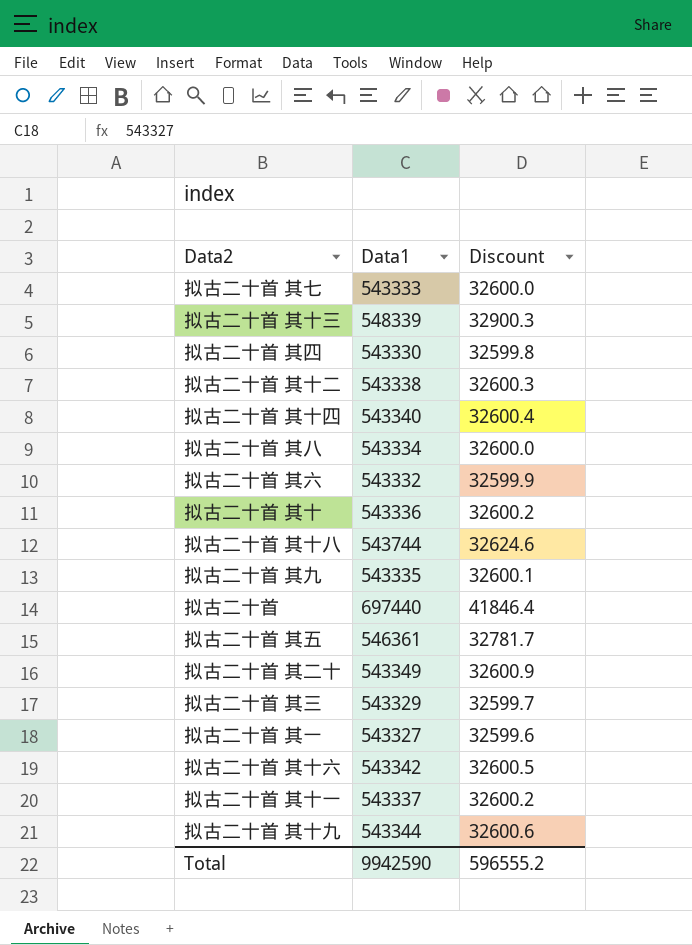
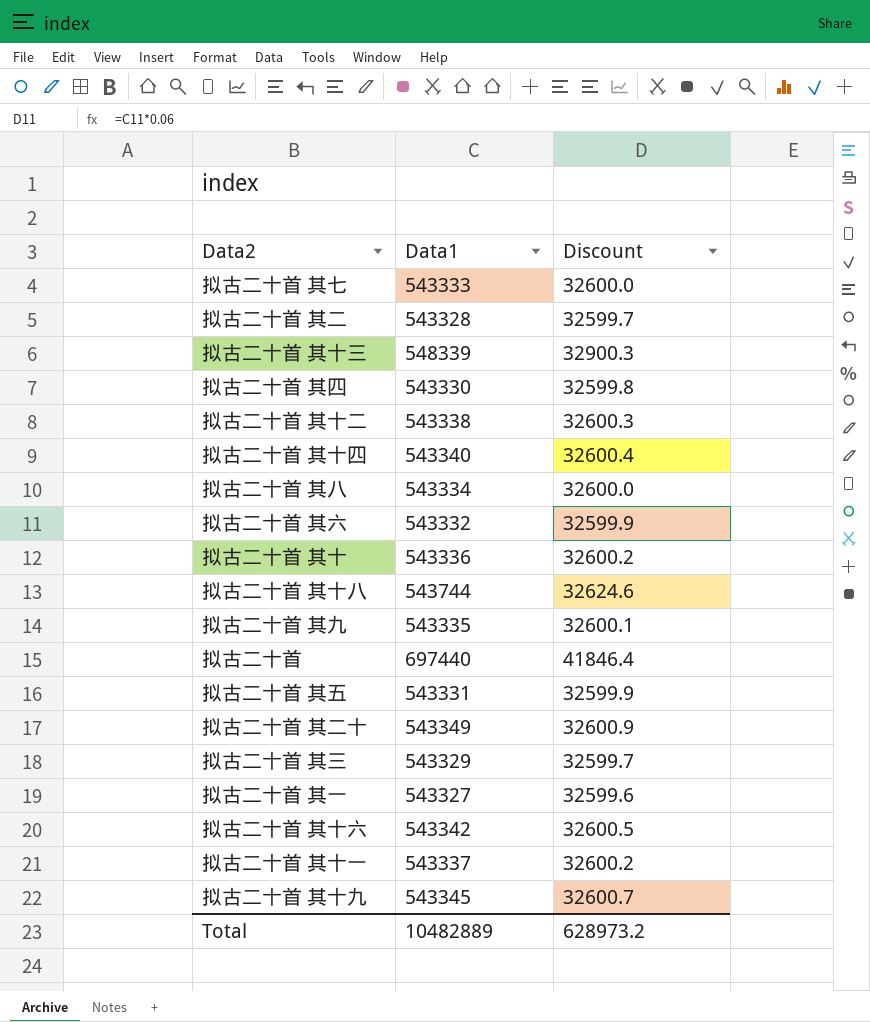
row 拟古二十首 其二: none -> 543328 | 32599.7
拟古二十首 其五 | Data1: 546361 -> 543331
拟古二十首 其五 | Discount: 32781.7 -> 32599.9
拟古二十首 其十九 | Data1: 543344 -> 543345
拟古二十首 其十九 | Discount: 32600.6 -> 32600.7
Total | Data1: 9942590 -> 10482889
Total | Discount: 596555.2 -> 628973.2

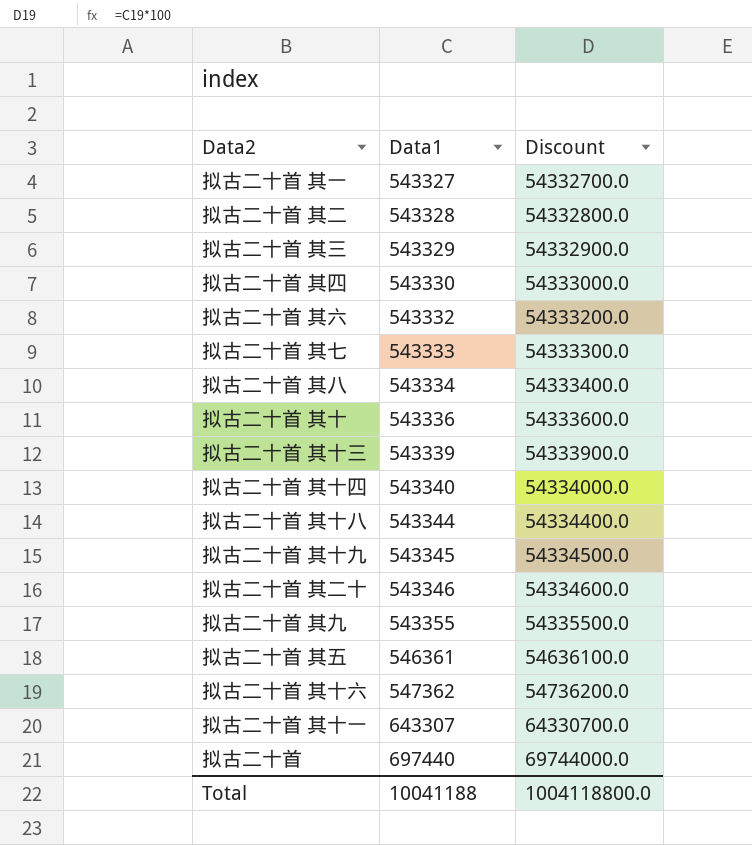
row order: none -> Data1 ascending
column Discount | formula: [Data1] * 0.06 -> [Data1] * 100
row 拟古二十首 其十二: 543338 | 32600.3 -> none
拟古二十首 其十三 | Data1: 548339 -> 543339
拟古二十首 其十八 | Data1: 543744 -> 543344
拟古二十首 其二十 | Data1: 543349 -> 543346
拟古二十首 其九 | Data1: 543335 -> 543355
拟古二十首 其五 | Data1: 543331 -> 546361
拟古二十首 其十六 | Data1: 543342 -> 547362
拟古二十首 其十一 | Data1: 543337 -> 643307
Total | Data1: 10482889 -> 10041188
Total | Discount: 628973.2 -> 1004118800.0

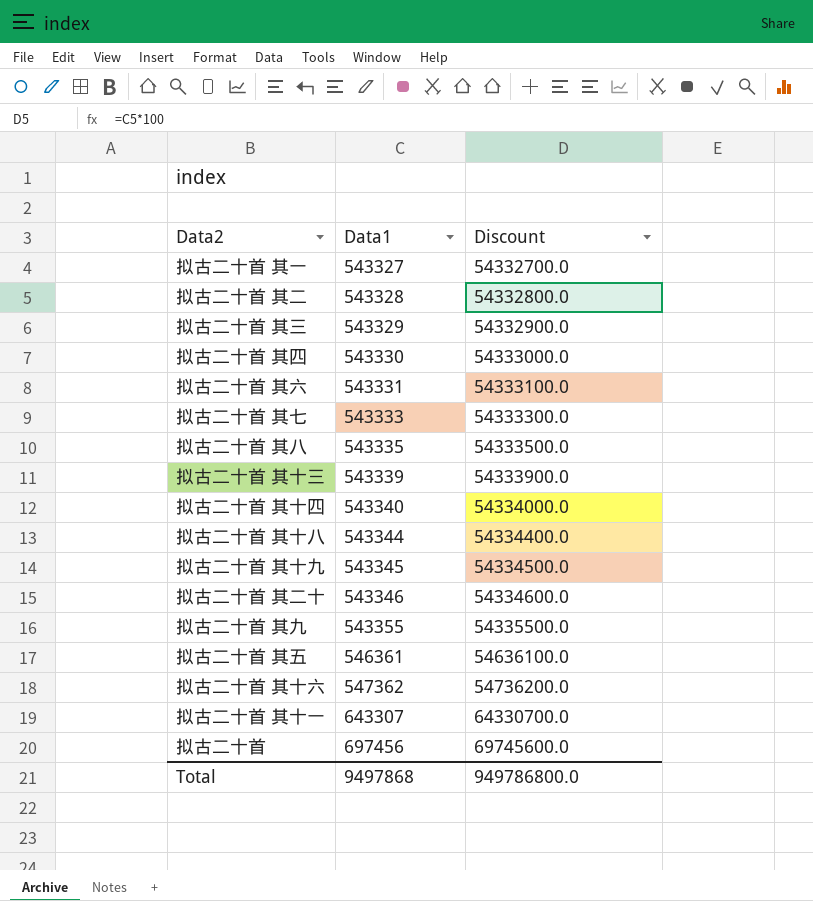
row 拟古二十首 其十: 543336 | 54333600.0 -> none
拟古二十首 其六 | Data1: 543332 -> 543331
拟古二十首 其六 | Discount: 54333200.0 -> 54333100.0
拟古二十首 其八 | Data1: 543334 -> 543335
拟古二十首 其八 | Discount: 54333400.0 -> 54333500.0
拟古二十首 | Data1: 697440 -> 697456
拟古二十首 | Discount: 69744000.0 -> 69745600.0
Total | Data1: 10041188 -> 9497868
Total | Discount: 1004118800.0 -> 949786800.0

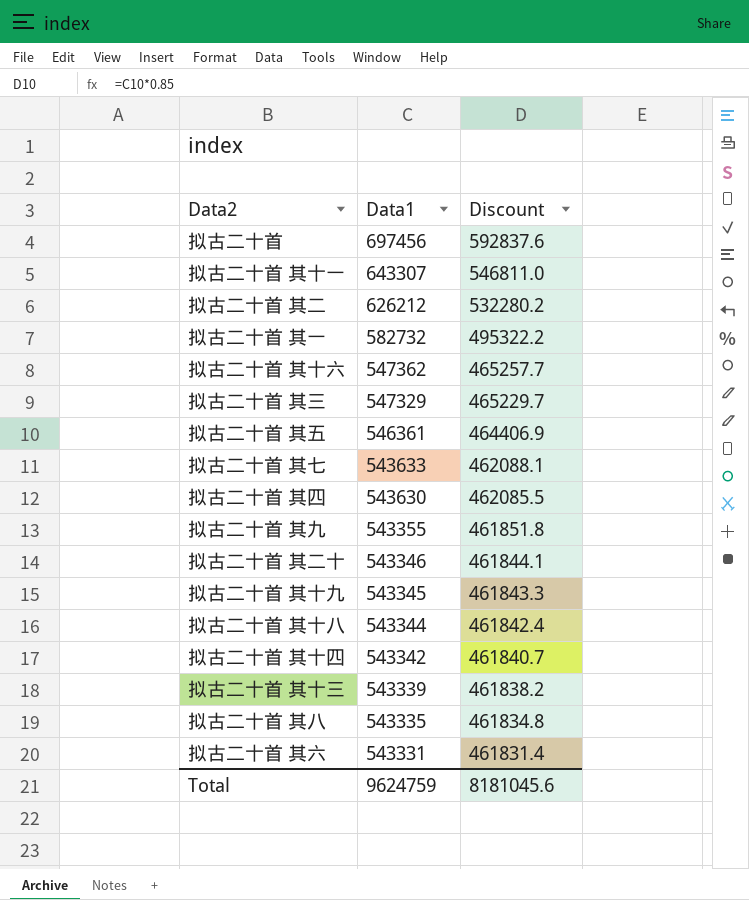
row order: Data1 ascending -> Data1 descending
column Discount | formula: [Data1] * 100 -> [Data1] * 0.85
拟古二十首 其二 | Data1: 543328 -> 626212
拟古二十首 其一 | Data1: 543327 -> 582732
拟古二十首 其三 | Data1: 543329 -> 547329
拟古二十首 其七 | Data1: 543333 -> 543633
拟古二十首 其四 | Data1: 543330 -> 543630
拟古二十首 其十四 | Data1: 543340 -> 543342
Total | Data1: 9497868 -> 9624759
Total | Discount: 949786800.0 -> 8181045.6

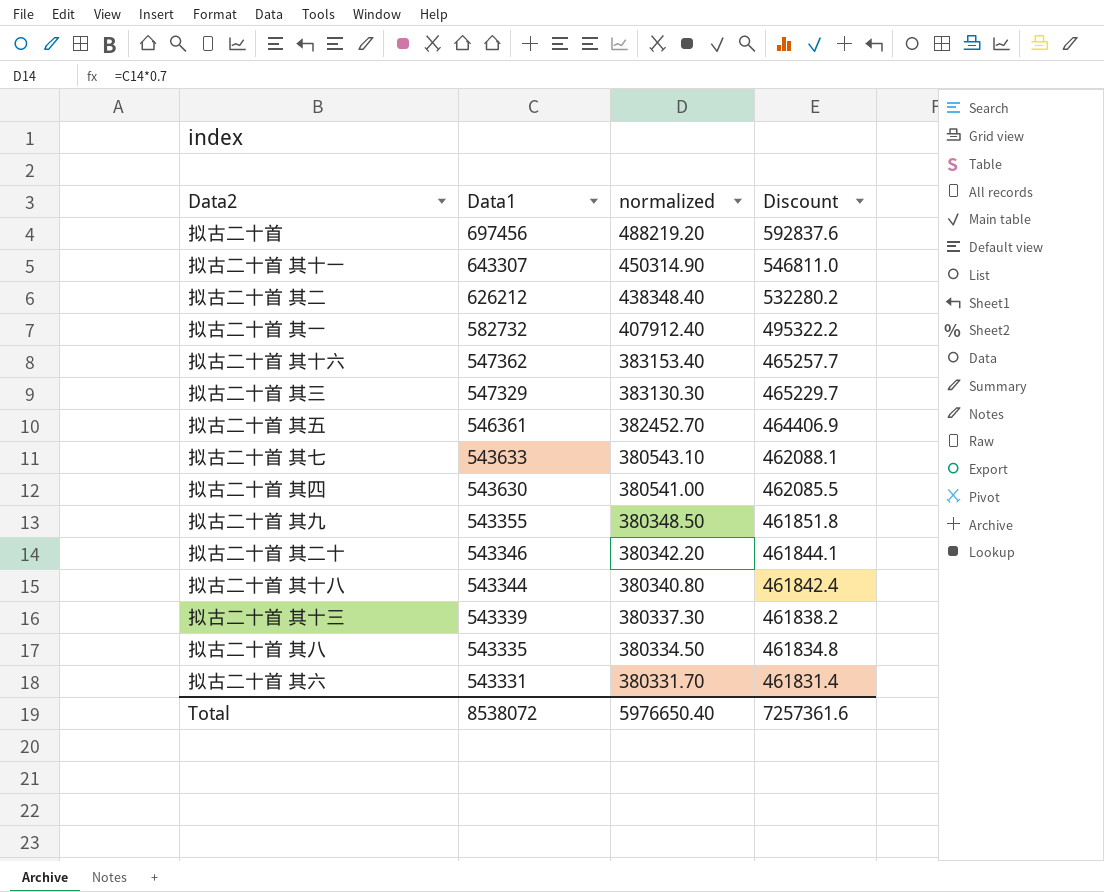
column normalized | formula: none -> [Data1] * 0.7
row 拟古二十首 其十九: 543345 | 461843.3 -> none
row 拟古二十首 其十四: 543342 | 461840.7 -> none
Total | Data1: 9624759 -> 8538072
Total | Discount: 8181045.6 -> 7257361.6

